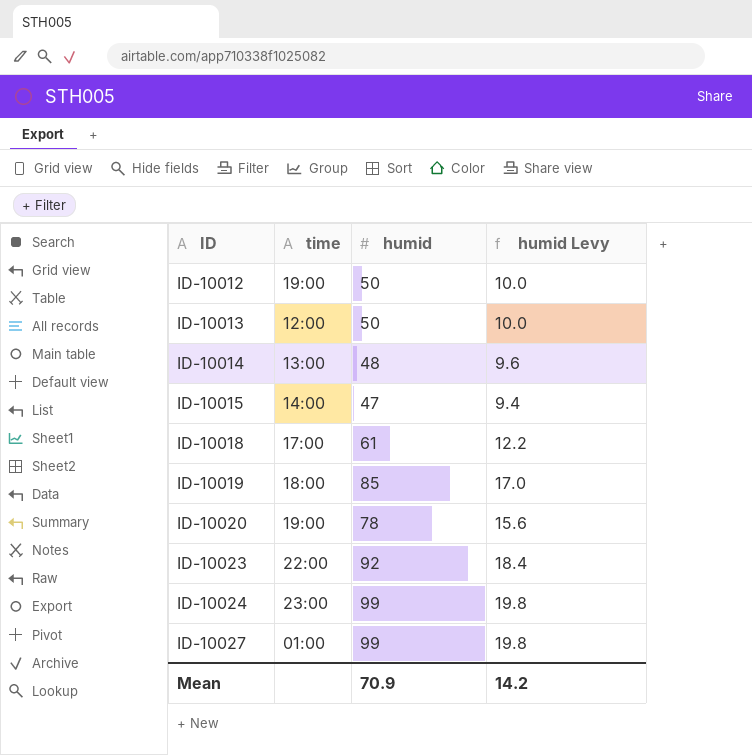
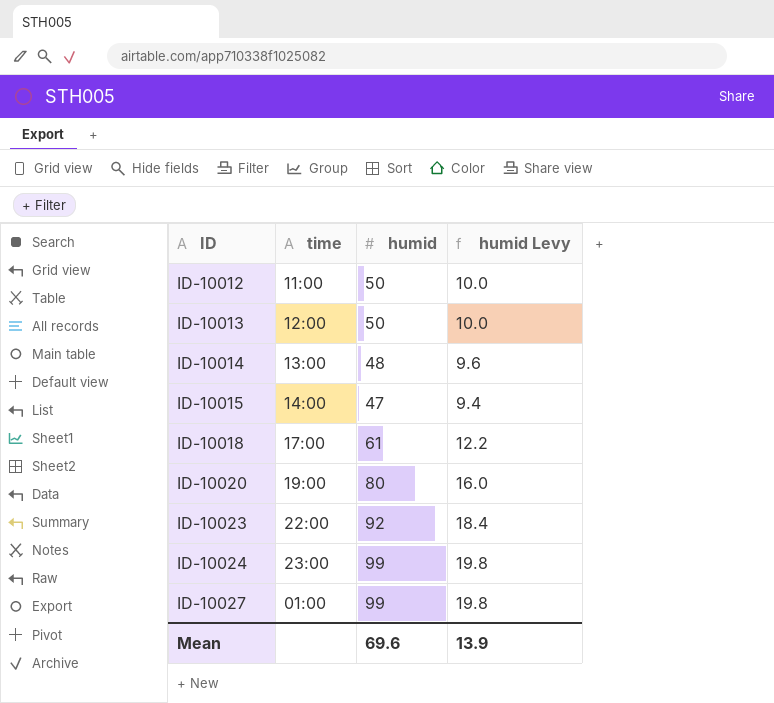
row ID-10019: 18:00 | 85 | 17.0 -> none
ID-10012 | time: 19:00 -> 11:00
ID-10020 | humid: 78 -> 80
ID-10020 | humid Levy: 15.6 -> 16.0
Mean | humid: 70.9 -> 69.6
Mean | humid Levy: 14.2 -> 13.9

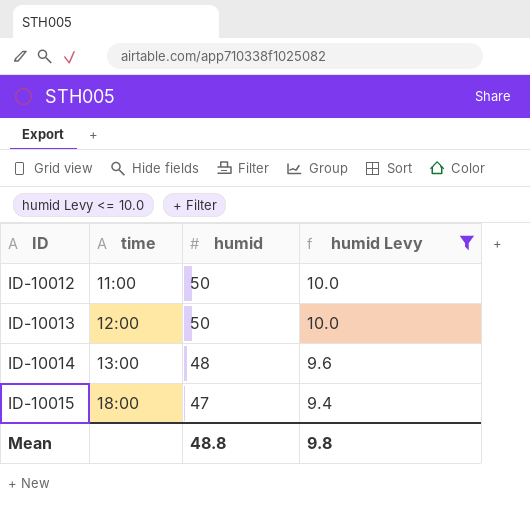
filter: none -> humid Levy <= 10.0
ID-10015 | time: 14:00 -> 18:00
Mean | humid: 69.6 -> 48.8
Mean | humid Levy: 13.9 -> 9.8

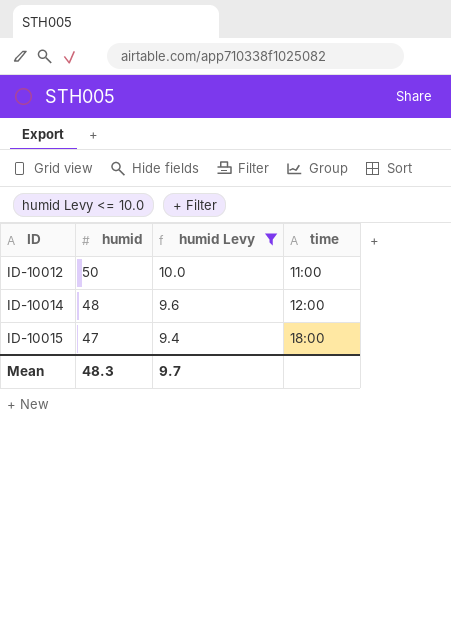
column time | position: 2 -> 4
row ID-10013: 12:00 | 50 | 10.0 -> none
ID-10014 | time: 13:00 -> 12:00
Mean | humid: 48.8 -> 48.3
Mean | humid Levy: 9.8 -> 9.7

